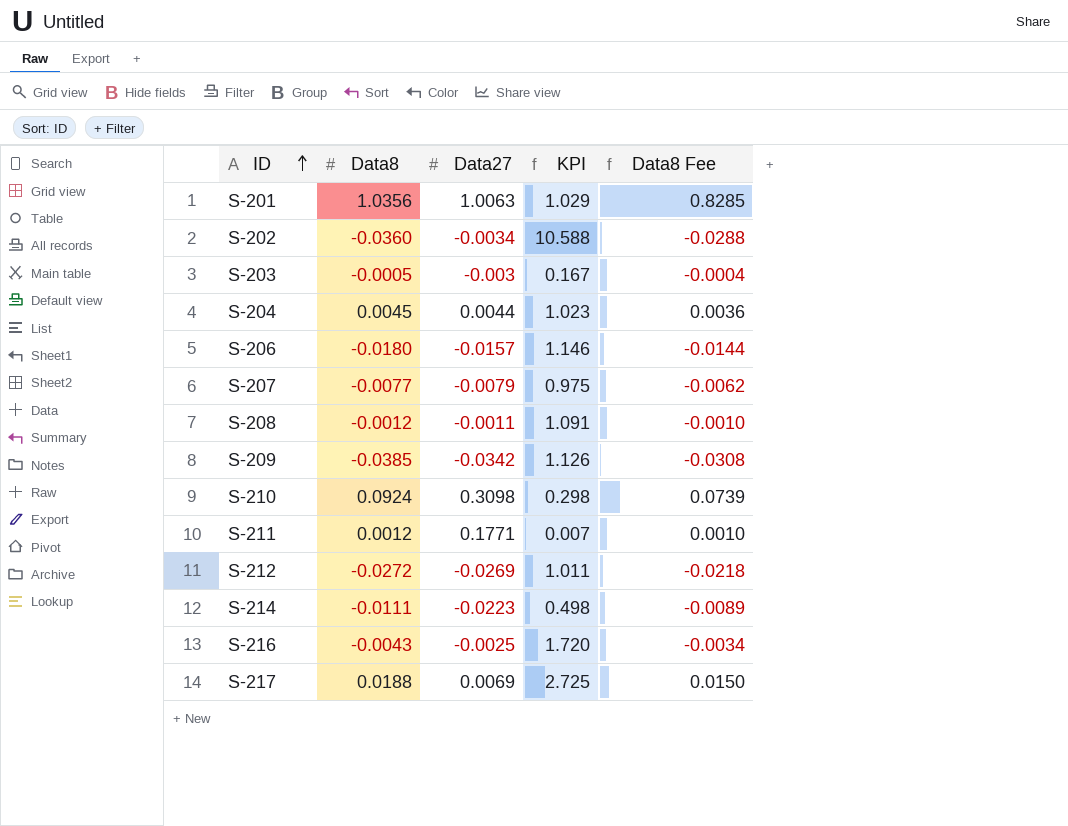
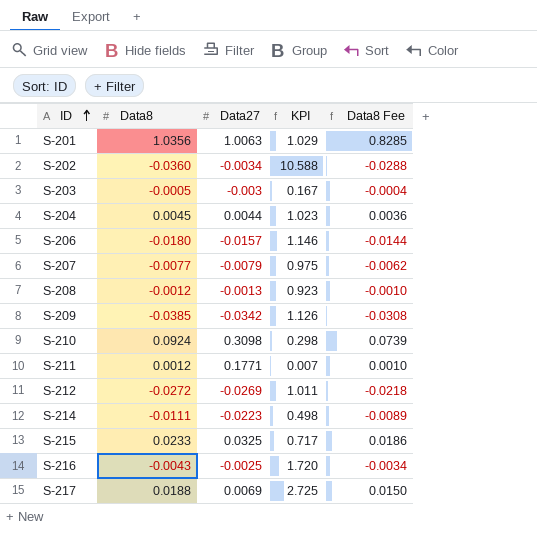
S-208 | Data27: -0.0011 -> -0.0013
S-208 | KPI: 1.091 -> 0.923
row S-215: none -> 0.0233 | 0.0325 | 0.717 | 0.0186

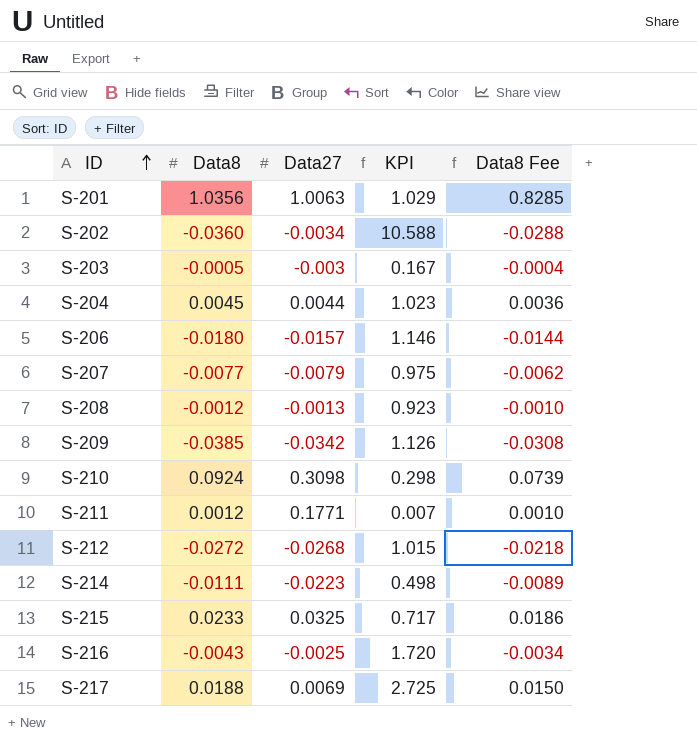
S-212 | Data27: -0.0269 -> -0.0268
S-212 | KPI: 1.011 -> 1.015

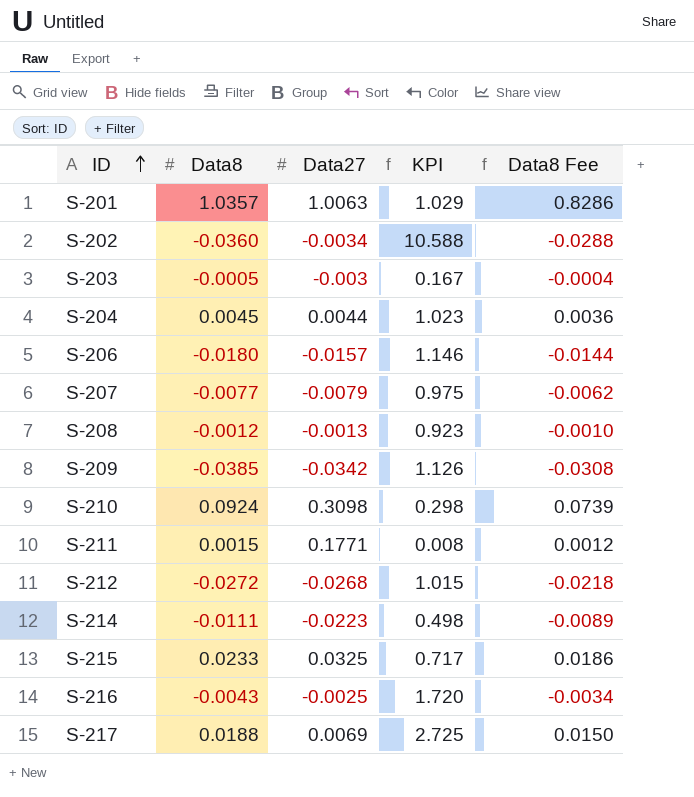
S-201 | Data8: 1.0356 -> 1.0357
S-201 | Data8 Fee: 0.8285 -> 0.8286
S-211 | Data8: 0.0012 -> 0.0015
S-211 | KPI: 0.007 -> 0.008
S-211 | Data8 Fee: 0.0010 -> 0.0012

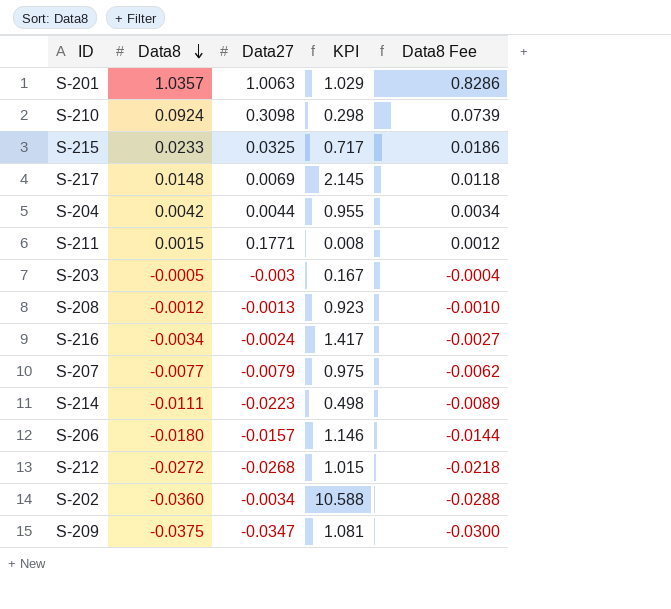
row order: ID ascending -> Data8 descending
S-217 | Data8: 0.0188 -> 0.0148
S-217 | KPI: 2.725 -> 2.145
S-217 | Data8 Fee: 0.0150 -> 0.0118
S-204 | Data8: 0.0045 -> 0.0042
S-204 | KPI: 1.023 -> 0.955
S-204 | Data8 Fee: 0.0036 -> 0.0034
S-216 | Data8: -0.0043 -> -0.0034
S-216 | Data27: -0.0025 -> -0.0024
S-216 | KPI: 1.720 -> 1.417
S-216 | Data8 Fee: -0.0034 -> -0.0027
S-209 | Data8: -0.0385 -> -0.0375
S-209 | Data27: -0.0342 -> -0.0347
S-209 | KPI: 1.126 -> 1.081
S-209 | Data8 Fee: -0.0308 -> -0.0300

